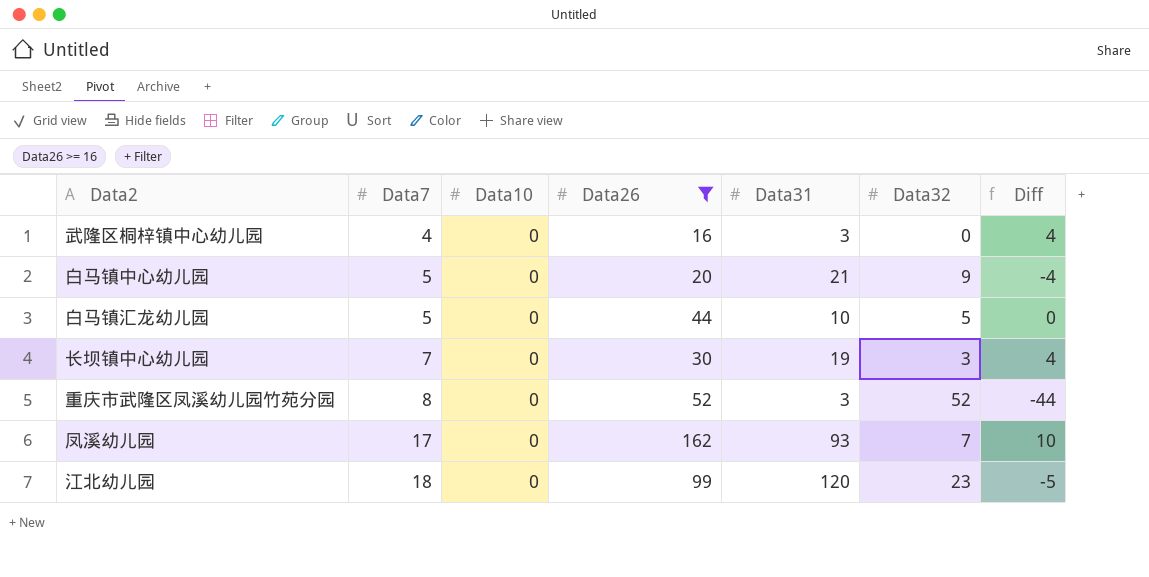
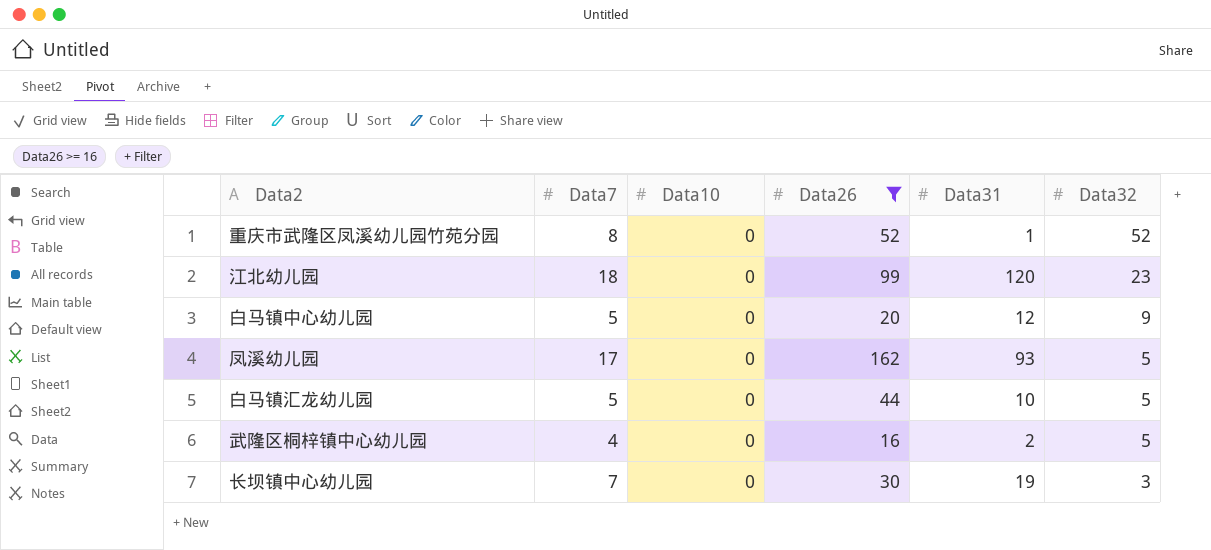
row order: Data7 ascending -> Data32 descending
column Diff | formula: [Data7] - [Data32] -> none
重庆市武隆区凤溪幼儿园竹苑分园 | Data31: 3 -> 1
白马镇中心幼儿园 | Data31: 21 -> 12
凤溪幼儿园 | Data32: 7 -> 5
武隆区桐梓镇中心幼儿园 | Data31: 3 -> 2
武隆区桐梓镇中心幼儿园 | Data32: 0 -> 5

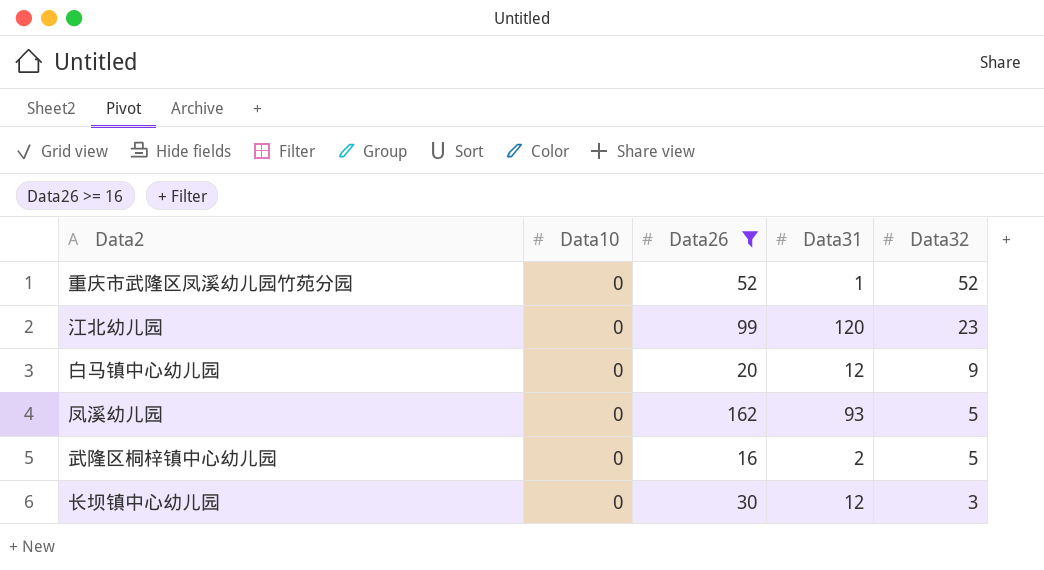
column Data7 | position: 2 -> none
row 白马镇汇龙幼儿园: 5 | 0 | 44 | 10 | 5 -> none
长坝镇中心幼儿园 | Data31: 19 -> 12

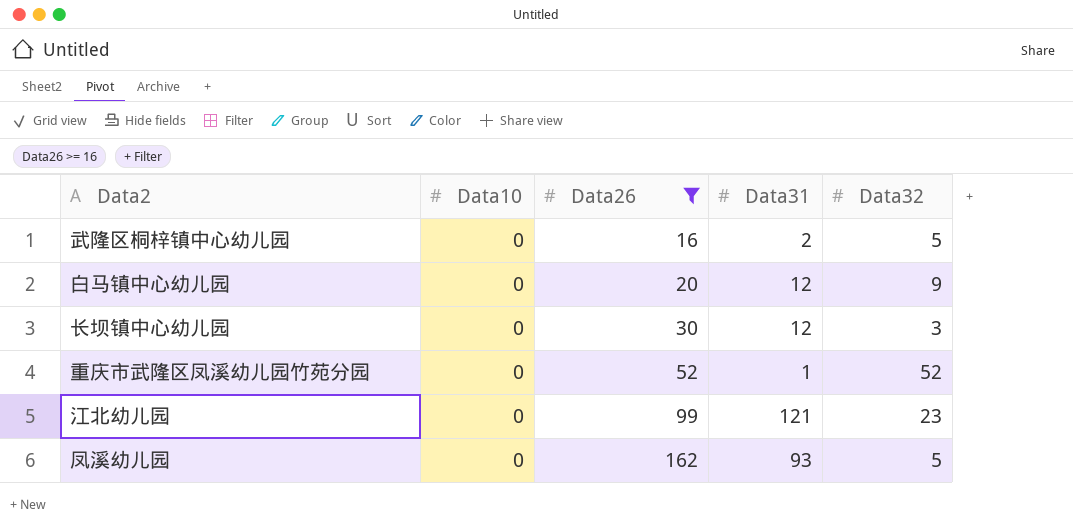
row order: Data32 descending -> Data26 ascending
江北幼儿园 | Data31: 120 -> 121

